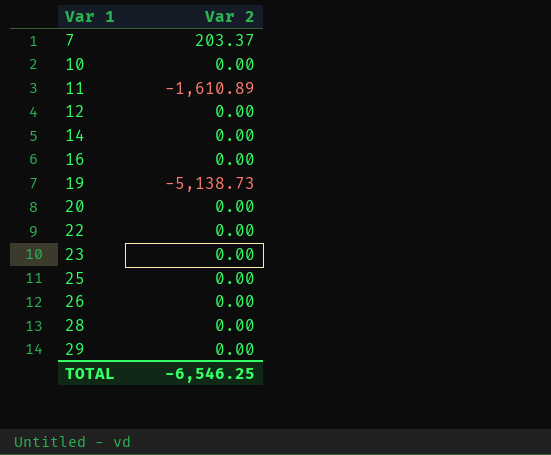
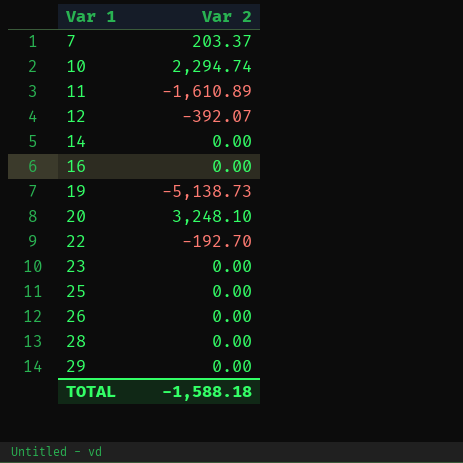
10 | Var 2: 0.00 -> 2,294.74
12 | Var 2: 0.00 -> -392.07
20 | Var 2: 0.00 -> 3,248.10
22 | Var 2: 0.00 -> -192.70
TOTAL | Var 2: -6,546.25 -> -1,588.18

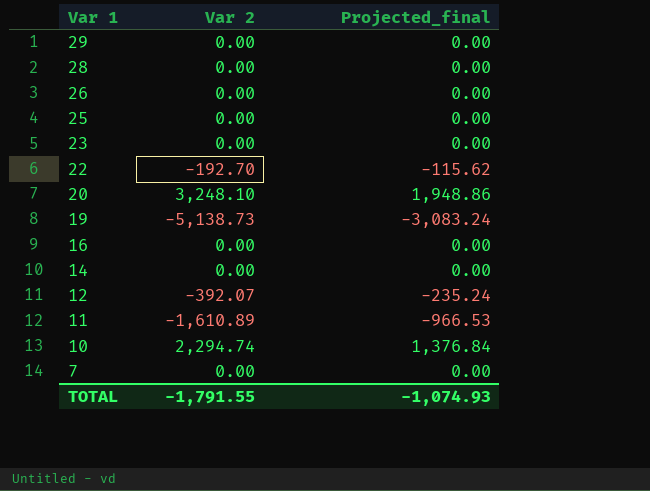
row order: Var 1 ascending -> Var 1 descending
column Projected_final | formula: none -> [Var 2] * 0.6
7 | Var 2: 203.37 -> 0.00
TOTAL | Var 2: -1,588.18 -> -1,791.55

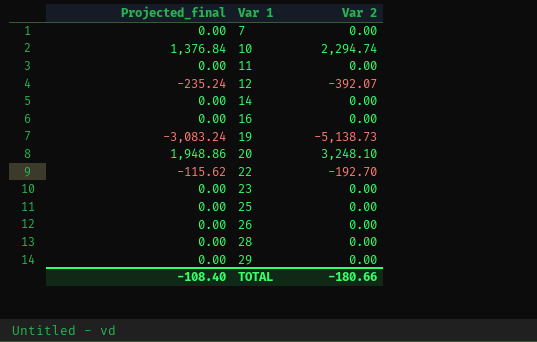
row order: Var 1 descending -> Var 1 ascending
column Projected_final | position: 3 -> 1
11 | Projected_final: -966.53 -> 0.00
11 | Var 2: -1,610.89 -> 0.00
TOTAL | Projected_final: -1,074.93 -> -108.40
TOTAL | Var 2: -1,791.55 -> -180.66

